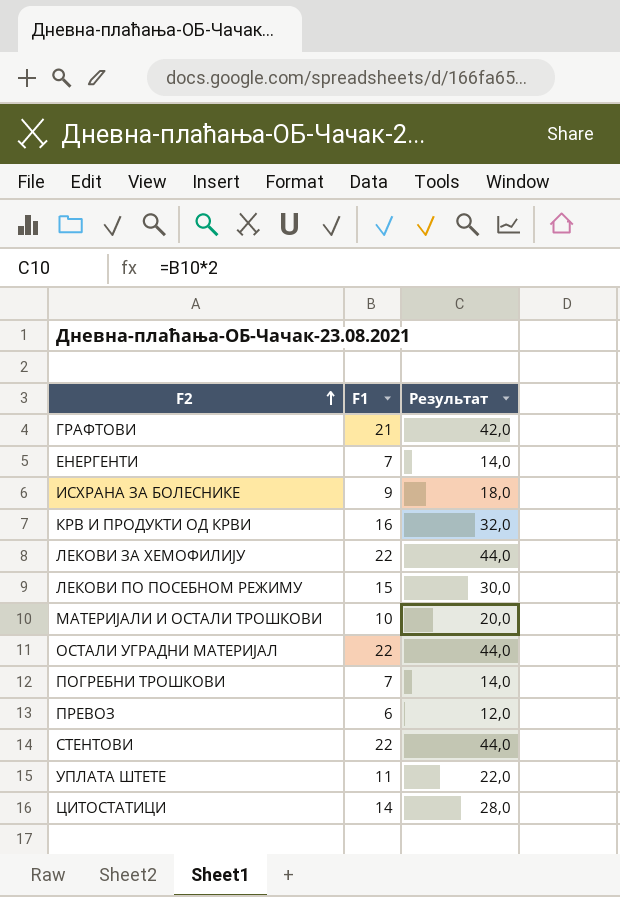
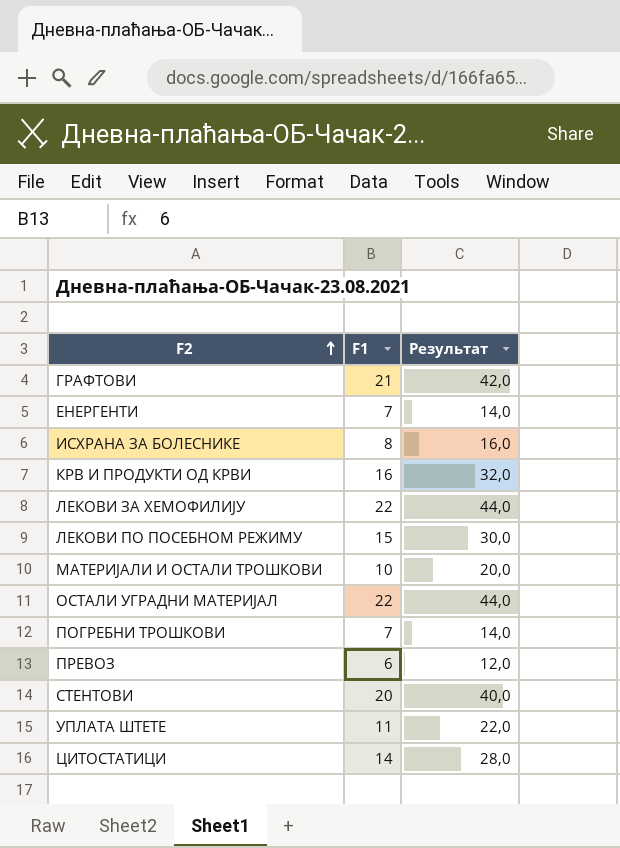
ИСХРАНА ЗА БОЛЕСНИКЕ | F1: 9 -> 8
ИСХРАНА ЗА БОЛЕСНИКЕ | Результат: 18,0 -> 16,0
СТЕНТОВИ | F1: 22 -> 20
СТЕНТОВИ | Результат: 44,0 -> 40,0

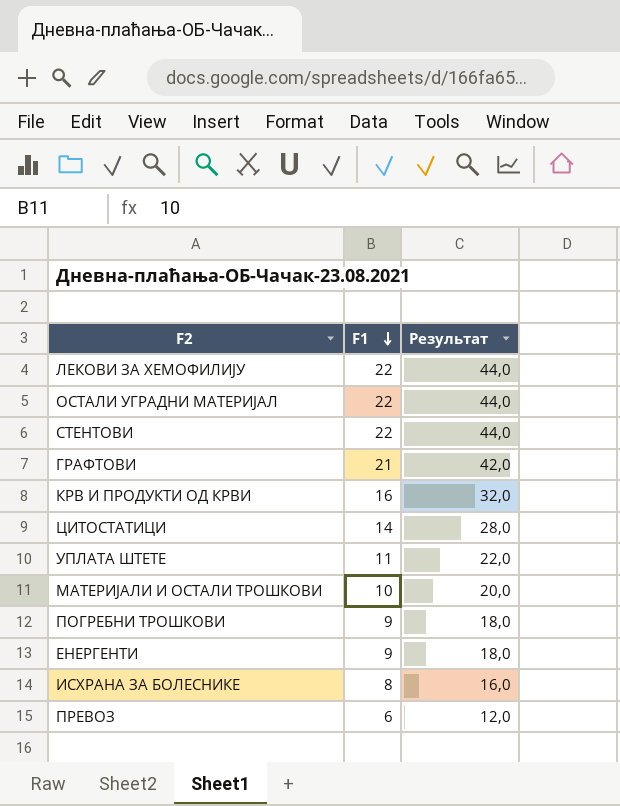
row order: F2 ascending -> F1 descending
row ЛЕКОВИ ПО ПОСЕБНОМ РЕЖИМУ: 15 | 30,0 -> none
СТЕНТОВИ | F1: 20 -> 22
СТЕНТОВИ | Результат: 40,0 -> 44,0
ПОГРЕБНИ ТРОШКОВИ | F1: 7 -> 9
ПОГРЕБНИ ТРОШКОВИ | Результат: 14,0 -> 18,0
ЕНЕРГЕНТИ | F1: 7 -> 9
ЕНЕРГЕНТИ | Результат: 14,0 -> 18,0

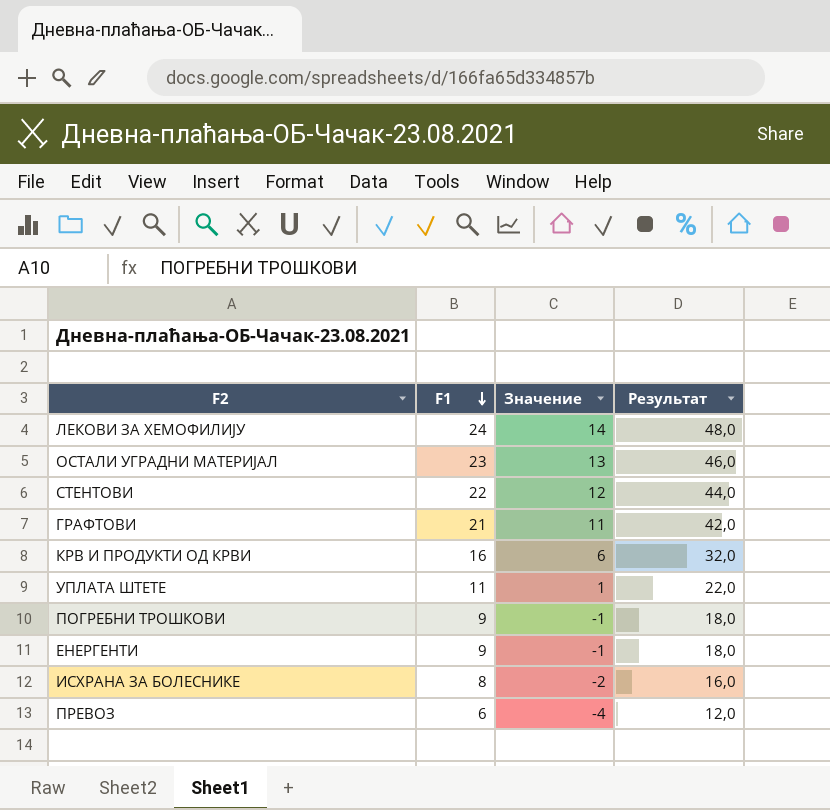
column Значение | formula: none -> [F1] - 10
row ЦИТОСТАТИЦИ: 14 | 28,0 -> none
row МАТЕРИЈАЛИ И ОСТАЛИ ТРОШКОВИ: 10 | 20,0 -> none
ЛЕКОВИ ЗА ХЕМОФИЛИЈУ | F1: 22 -> 24
ЛЕКОВИ ЗА ХЕМОФИЛИЈУ | Результат: 44,0 -> 48,0
ОСТАЛИ УГРАДНИ МАТЕРИЈАЛ | F1: 22 -> 23
ОСТАЛИ УГРАДНИ МАТЕРИЈАЛ | Результат: 44,0 -> 46,0

